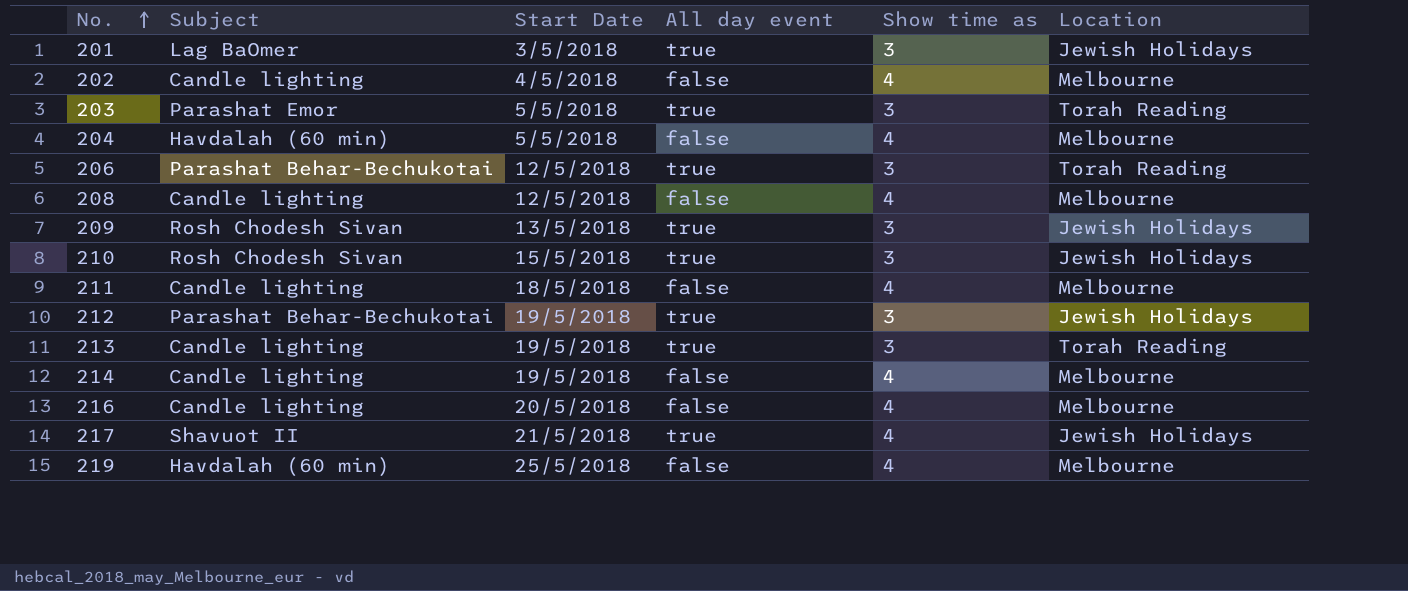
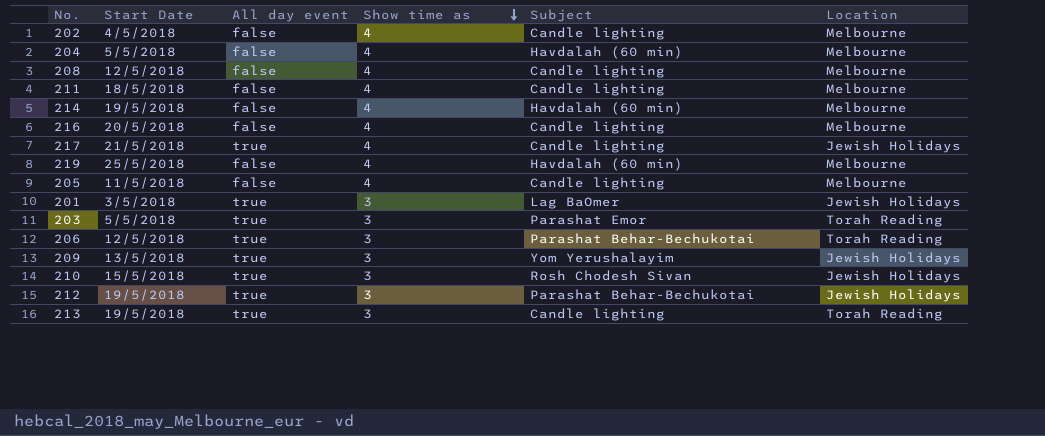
row order: No. ascending -> Show time as descending
column Subject | position: 2 -> 5
214 | Subject: Candle lighting -> Havdalah (60 min)
217 | Subject: Shavuot II -> Candle lighting
row 205: none -> 11/5/2018 | false | 4 | Candle lighting | Melbourne
209 | Subject: Rosh Chodesh Sivan -> Yom Yerushalayim

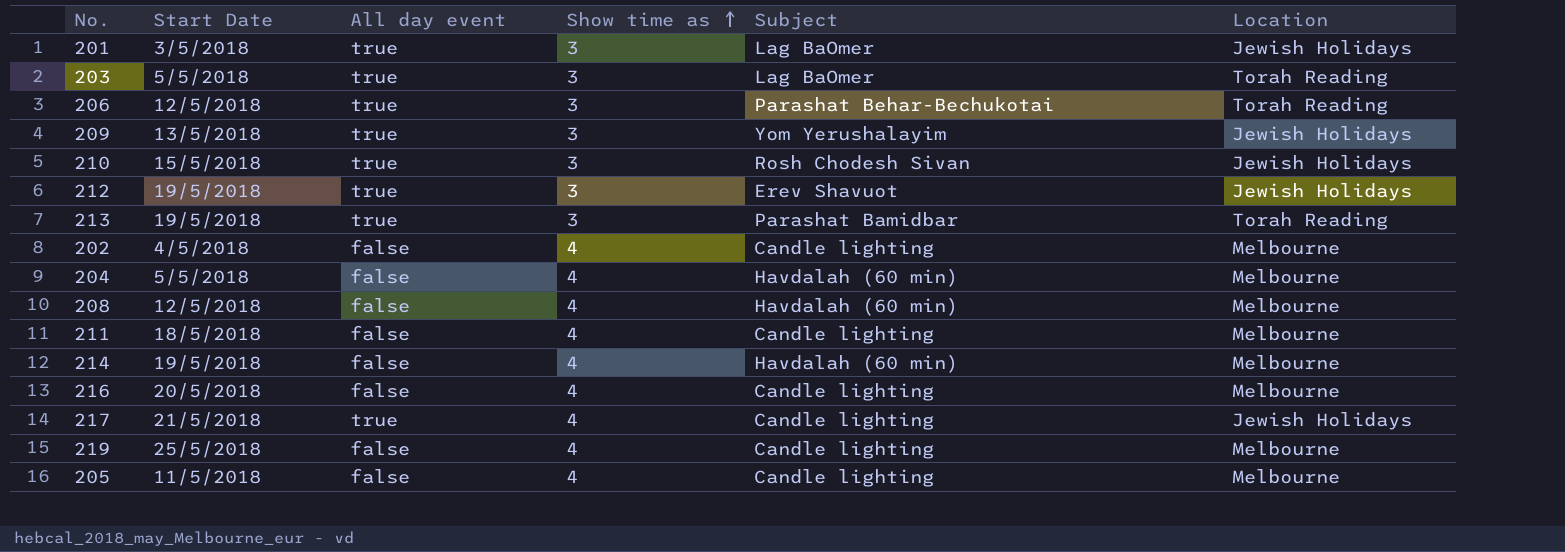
row order: Show time as descending -> Show time as ascending
203 | Subject: Parashat Emor -> Lag BaOmer
212 | Subject: Parashat Behar-Bechukotai -> Erev Shavuot
213 | Subject: Candle lighting -> Parashat Bamidbar
208 | Subject: Candle lighting -> Havdalah (60 min)
219 | Subject: Havdalah (60 min) -> Candle lighting

